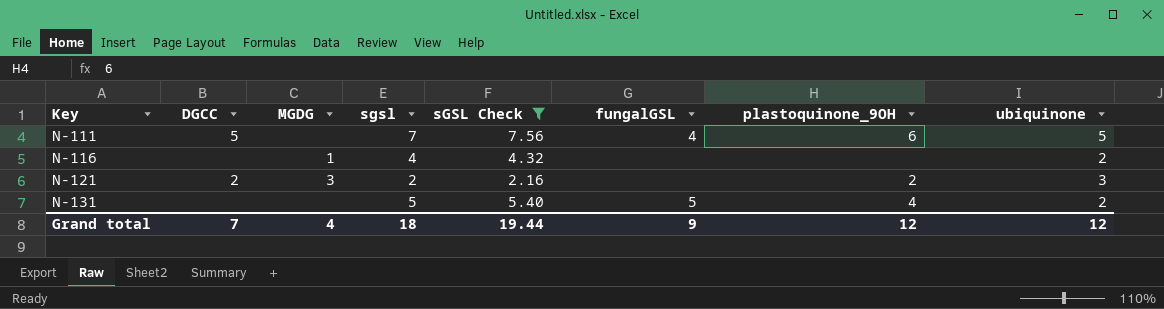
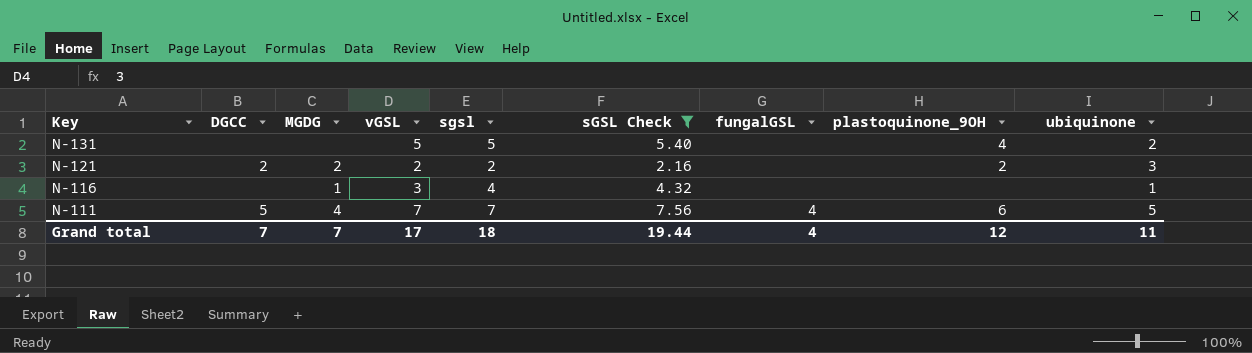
row order: Key ascending -> Key descending
column vGSL | position: none -> 4
N-131 | fungalGSL: 5 -> none
N-121 | MGDG: 3 -> 2
N-116 | ubiquinone: 2 -> 1
N-111 | MGDG: none -> 4
Grand total | MGDG: 4 -> 7
Grand total | fungalGSL: 9 -> 4
Grand total | ubiquinone: 12 -> 11

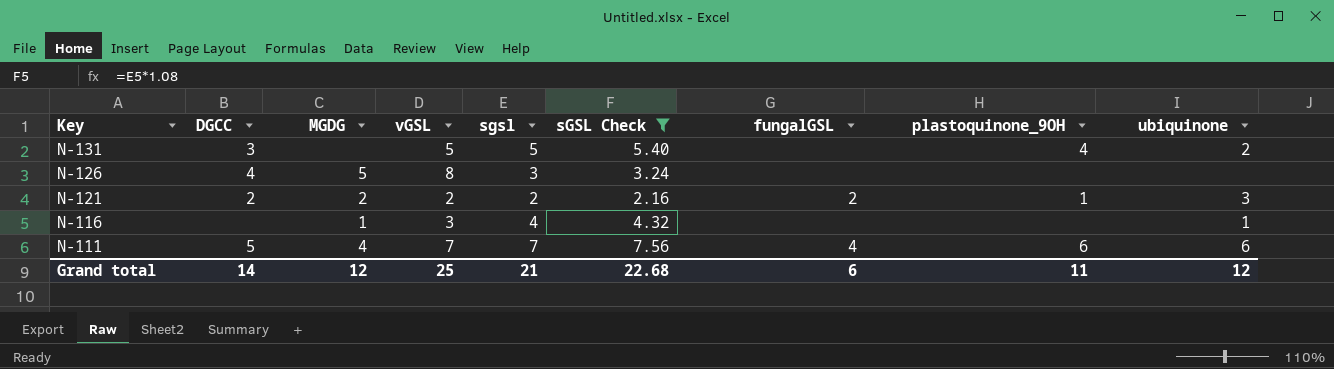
N-131 | DGCC: none -> 3
row N-126: none -> 4 | 5 | 8 | 3 | 3.24 | none | none | none
N-121 | fungalGSL: none -> 2
N-121 | plastoquinone_9OH: 2 -> 1
N-111 | ubiquinone: 5 -> 6
Grand total | DGCC: 7 -> 14
Grand total | MGDG: 7 -> 12
Grand total | vGSL: 17 -> 25
Grand total | sgsl: 18 -> 21
Grand total | sGSL Check: 19.44 -> 22.68
Grand total | fungalGSL: 4 -> 6
Grand total | plastoquinone_9OH: 12 -> 11
Grand total | ubiquinone: 11 -> 12

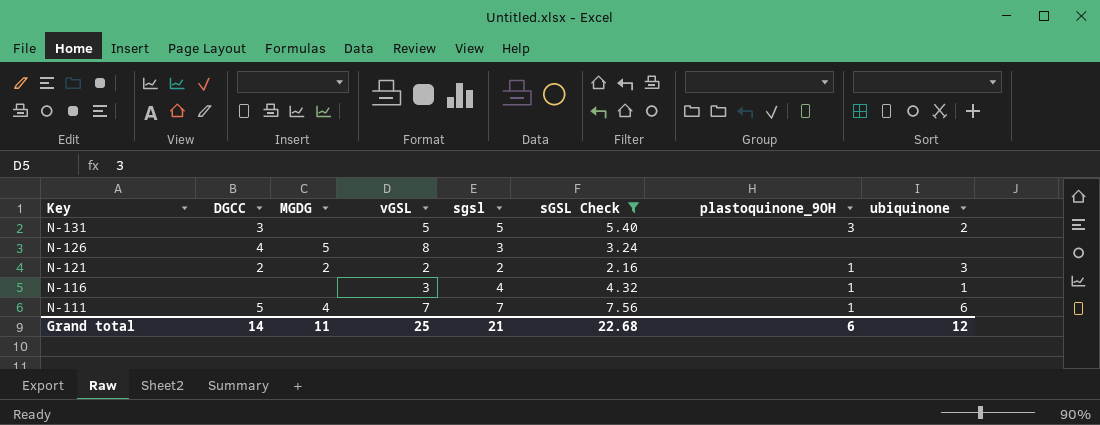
column fungalGSL | position: 7 -> none
N-131 | plastoquinone_9OH: 4 -> 3
N-116 | MGDG: 1 -> none
N-116 | plastoquinone_9OH: none -> 1
N-111 | plastoquinone_9OH: 6 -> 1
Grand total | MGDG: 12 -> 11
Grand total | plastoquinone_9OH: 11 -> 6

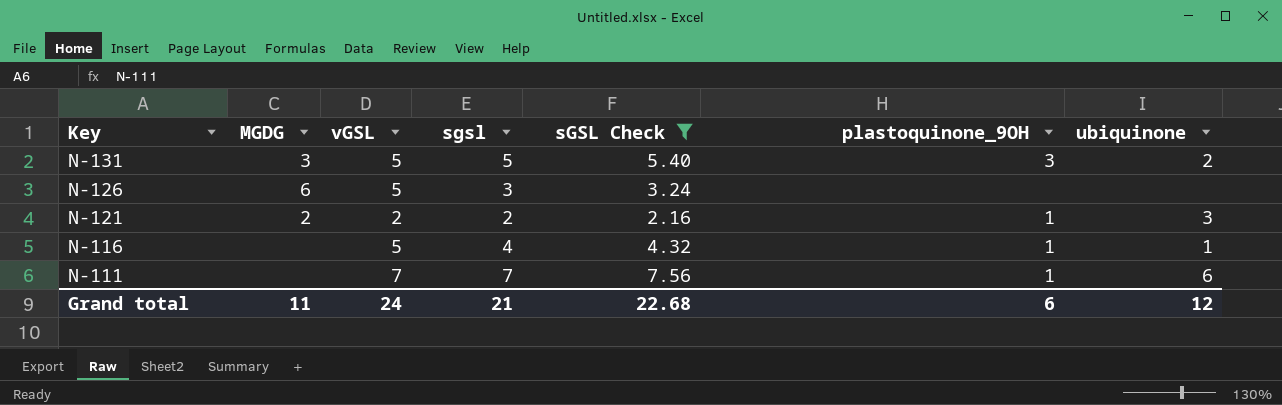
column DGCC | position: 2 -> none
N-131 | MGDG: none -> 3
N-126 | MGDG: 5 -> 6
N-126 | vGSL: 8 -> 5
N-116 | vGSL: 3 -> 5
N-111 | MGDG: 4 -> none
Grand total | vGSL: 25 -> 24

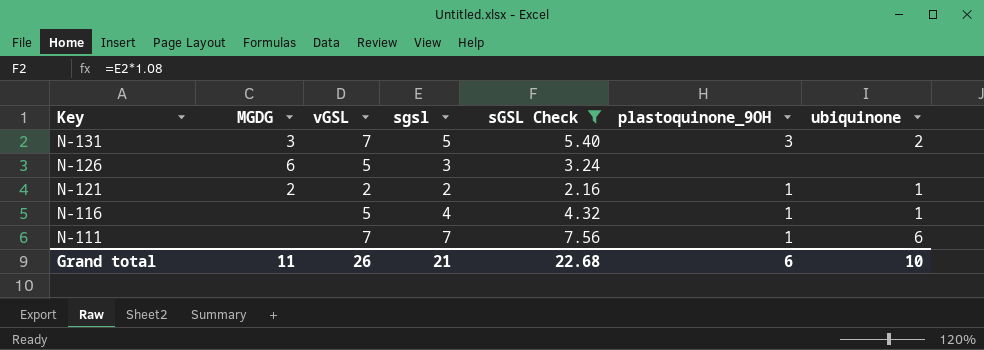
N-131 | vGSL: 5 -> 7
N-121 | ubiquinone: 3 -> 1
Grand total | vGSL: 24 -> 26
Grand total | ubiquinone: 12 -> 10

